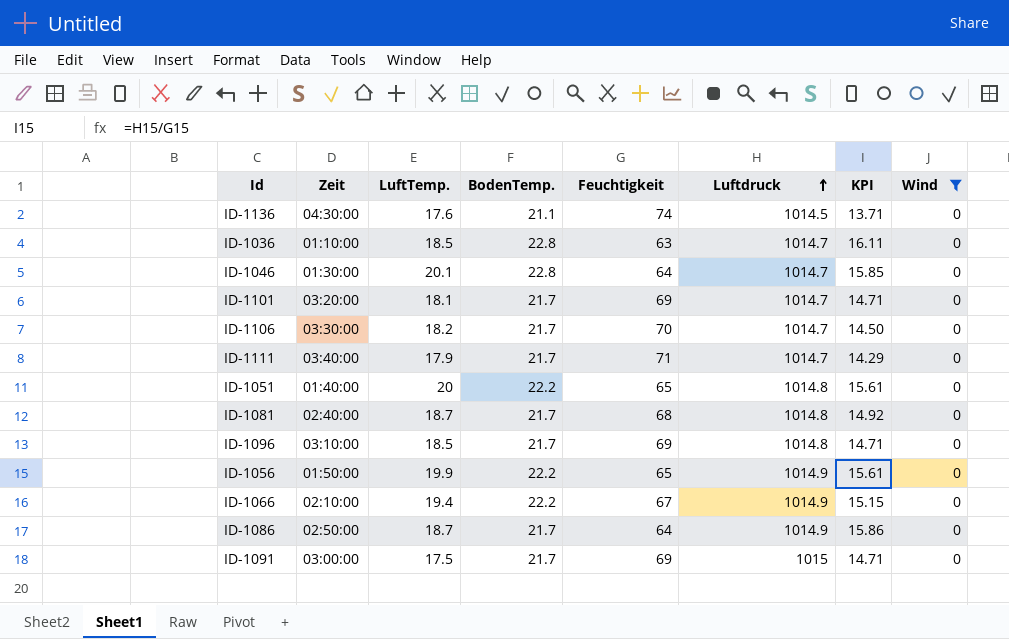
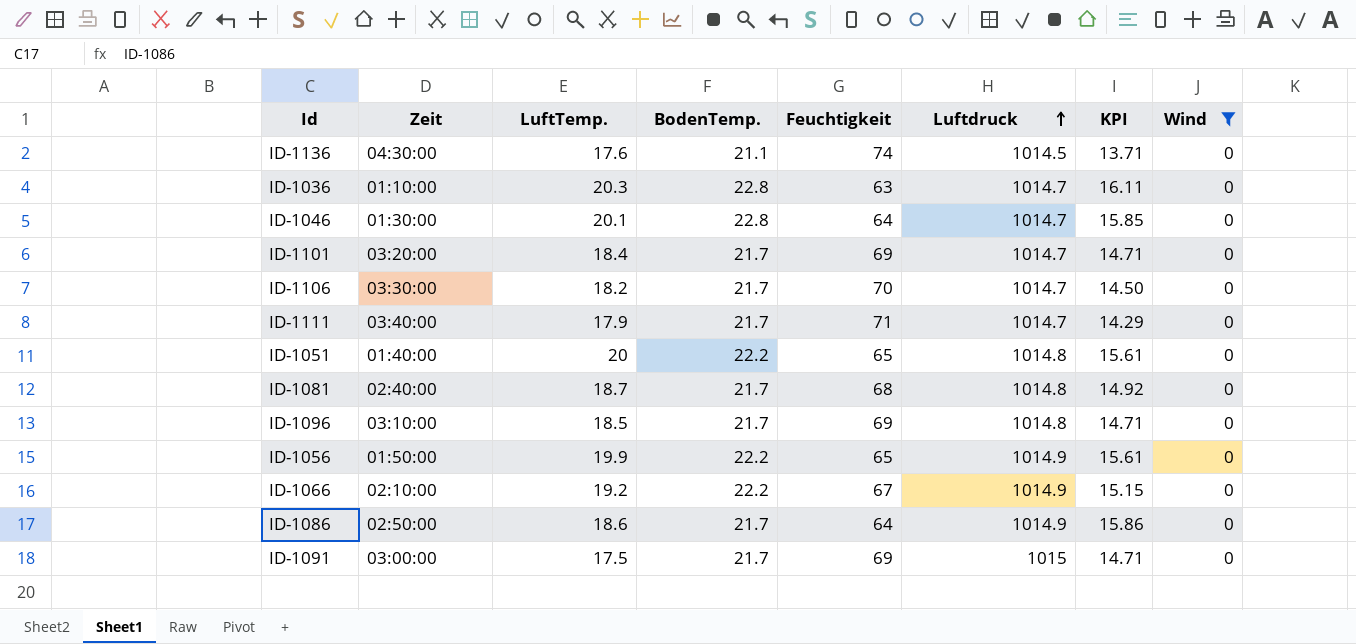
ID-1036 | LuftTemp.: 18.5 -> 20.3
ID-1101 | LuftTemp.: 18.1 -> 18.4
ID-1066 | LuftTemp.: 19.4 -> 19.2
ID-1086 | LuftTemp.: 18.7 -> 18.6

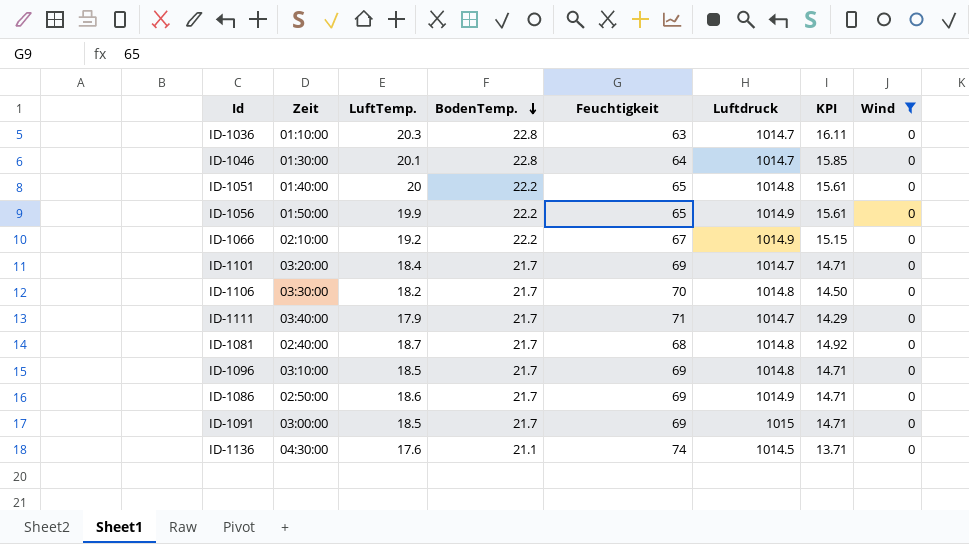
row order: Luftdruck ascending -> BodenTemp. descending
ID-1106 | Luftdruck: 1014.7 -> 1014.8
ID-1086 | Feuchtigkeit: 64 -> 69
ID-1086 | KPI: 15.86 -> 14.71
ID-1091 | LuftTemp.: 17.5 -> 18.5

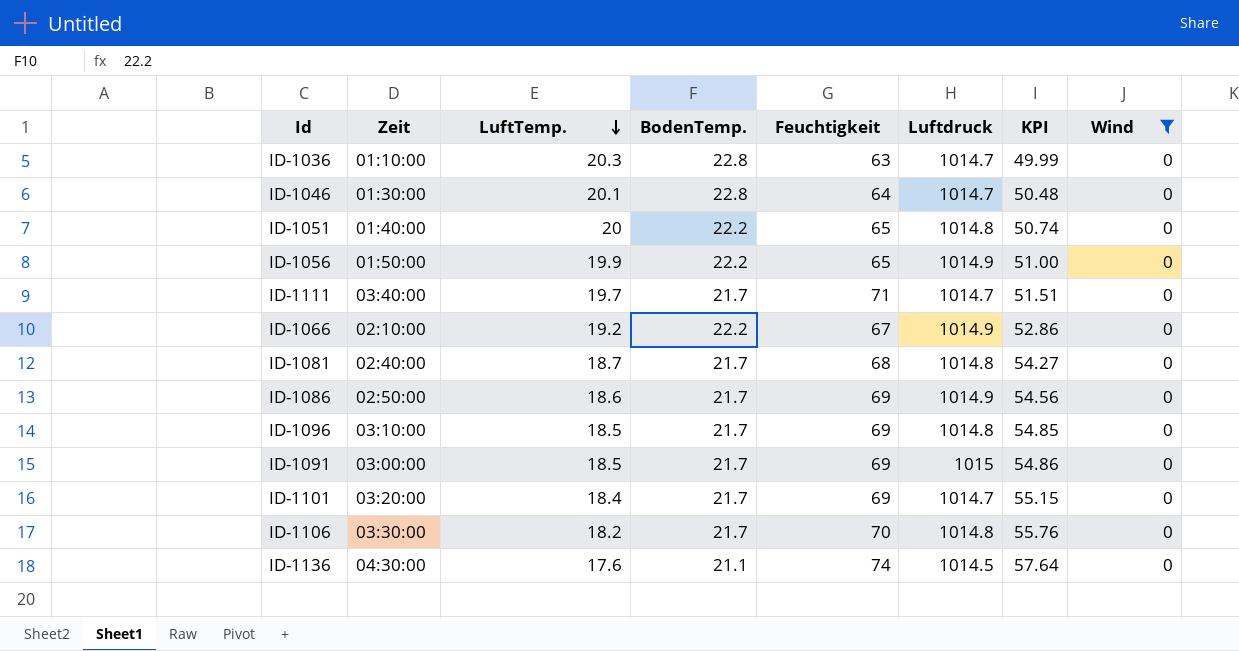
row order: BodenTemp. descending -> LuftTemp. descending
column KPI | formula: [Luftdruck] / [Feuchtigkeit] -> [Luftdruck] / [LuftTemp.]
ID-1111 | LuftTemp.: 17.9 -> 19.7

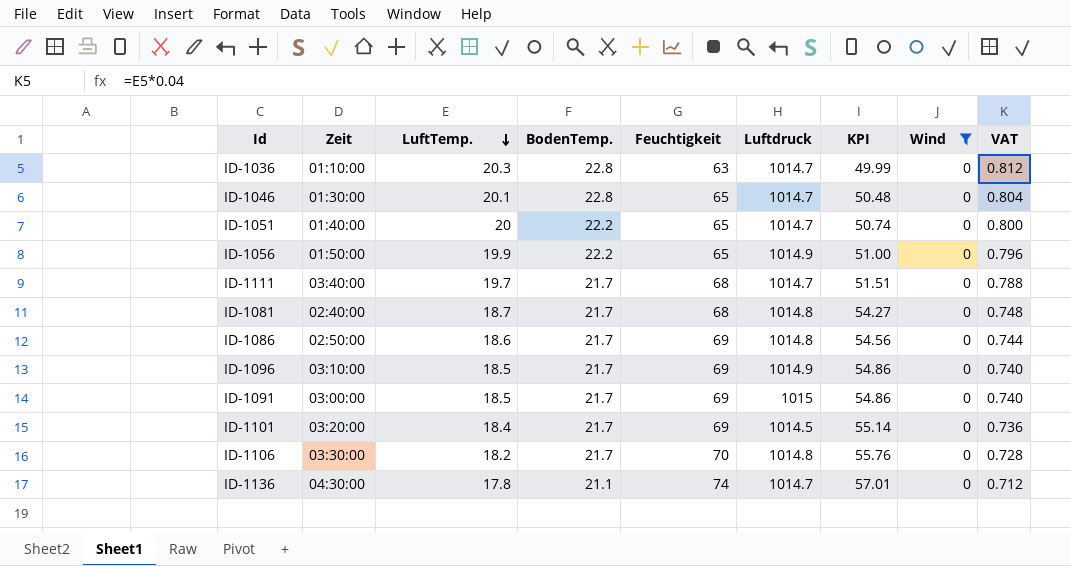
column VAT | formula: none -> [LuftTemp.] * 0.04
row ID-1066: 02:10:00 | 19.2 | 22.2 | 67 | 1014.9 | 52.86 | 0 -> none
ID-1046 | Feuchtigkeit: 64 -> 65
ID-1051 | Luftdruck: 1014.8 -> 1014.7
ID-1111 | Feuchtigkeit: 71 -> 68
ID-1086 | Luftdruck: 1014.9 -> 1014.8
ID-1096 | Luftdruck: 1014.8 -> 1014.9
ID-1096 | KPI: 54.85 -> 54.86
ID-1101 | Luftdruck: 1014.7 -> 1014.5
ID-1101 | KPI: 55.15 -> 55.14
ID-1136 | LuftTemp.: 17.6 -> 17.8
ID-1136 | Luftdruck: 1014.5 -> 1014.7
ID-1136 | KPI: 57.64 -> 57.01

